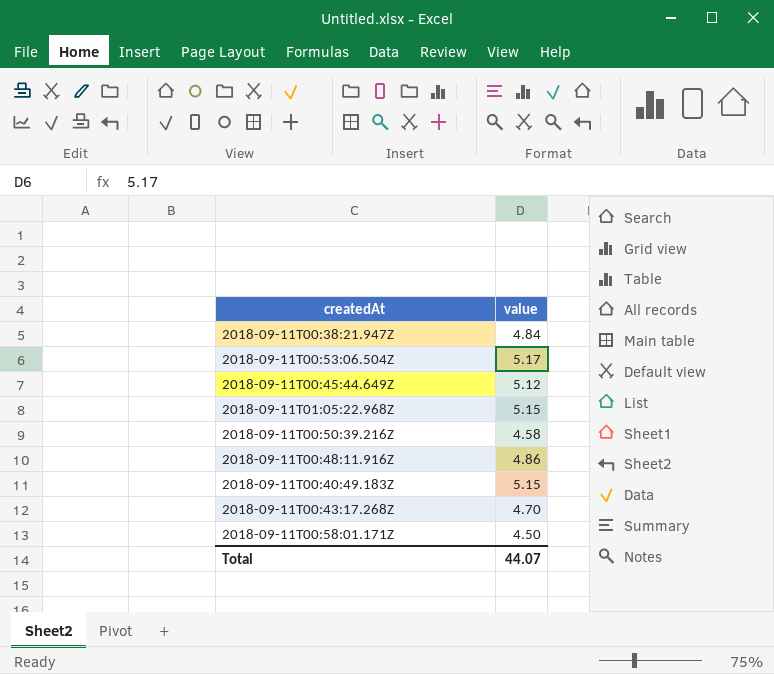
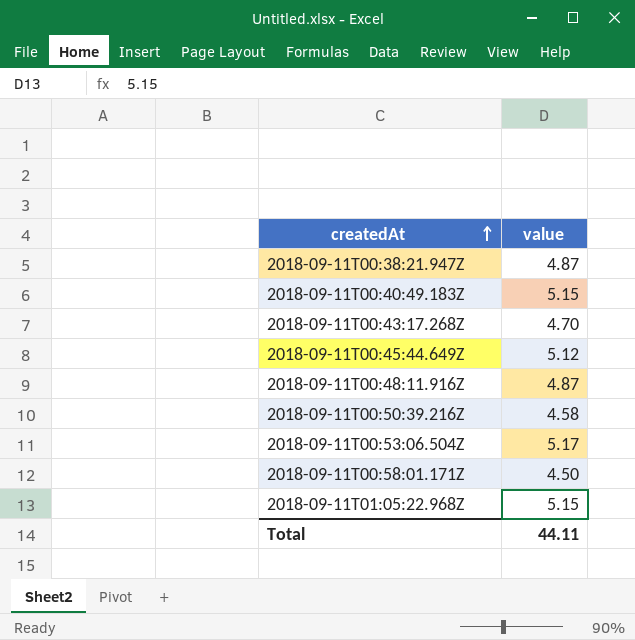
row order: none -> createdAt ascending
2018-09-11T00:38:21.947Z | value: 4.84 -> 4.87
2018-09-11T00:48:11.916Z | value: 4.86 -> 4.87
Total | value: 44.07 -> 44.11

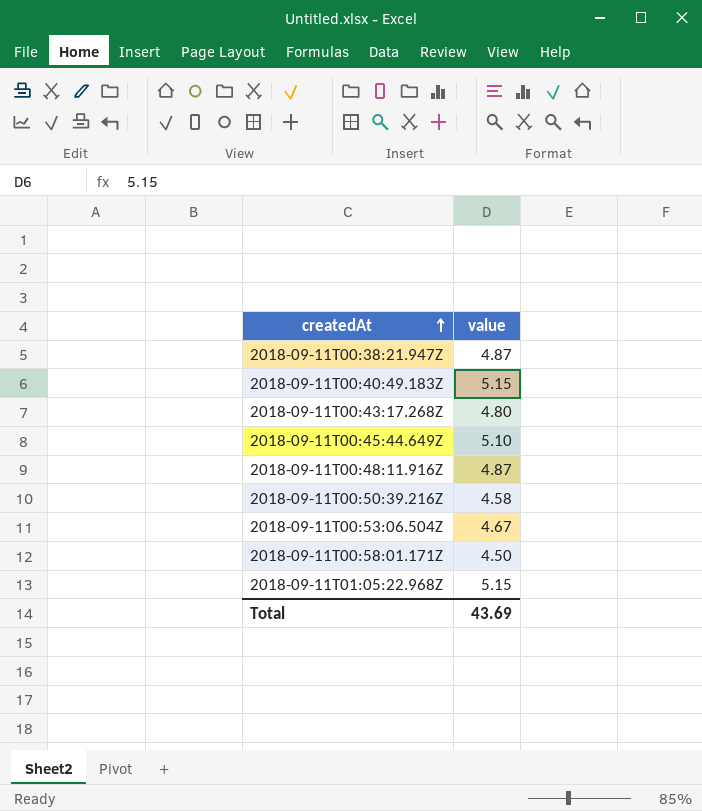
2018-09-11T00:43:17.268Z | value: 4.70 -> 4.80
2018-09-11T00:45:44.649Z | value: 5.12 -> 5.10
2018-09-11T00:53:06.504Z | value: 5.17 -> 4.67
Total | value: 44.11 -> 43.69

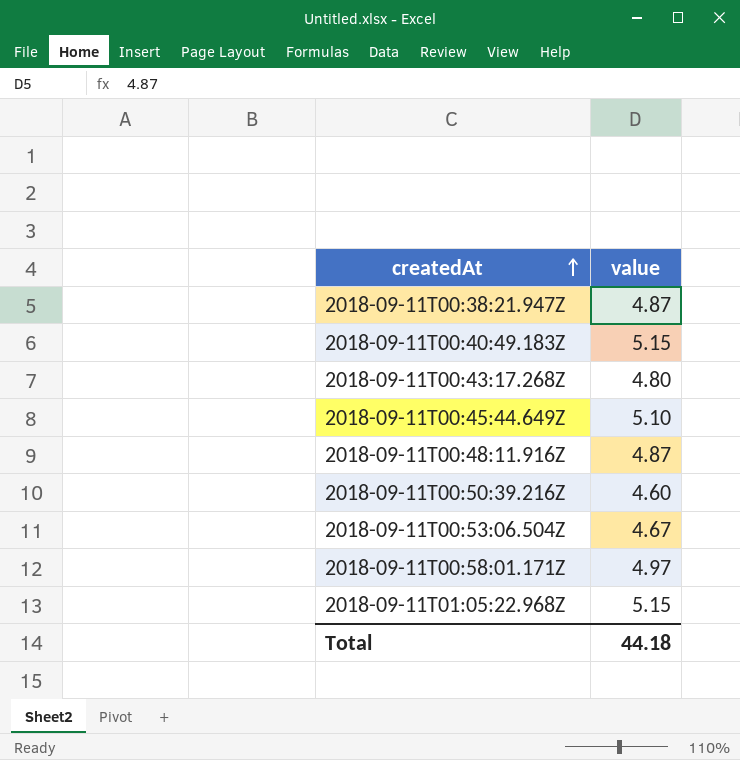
2018-09-11T00:50:39.216Z | value: 4.58 -> 4.60
2018-09-11T00:58:01.171Z | value: 4.50 -> 4.97
Total | value: 43.69 -> 44.18

